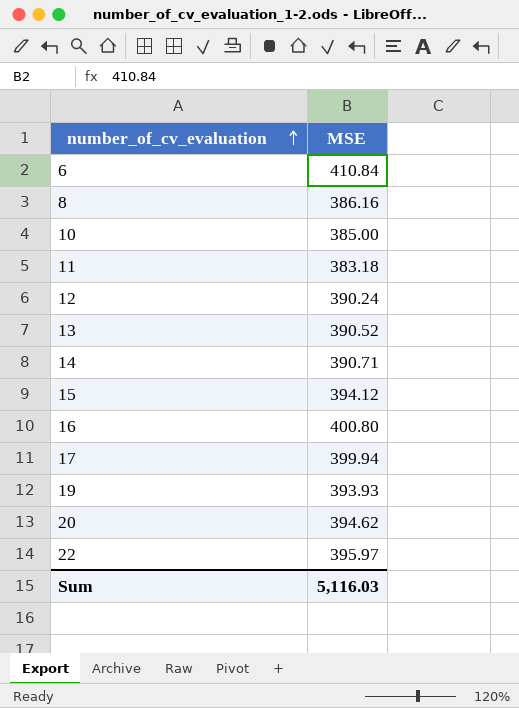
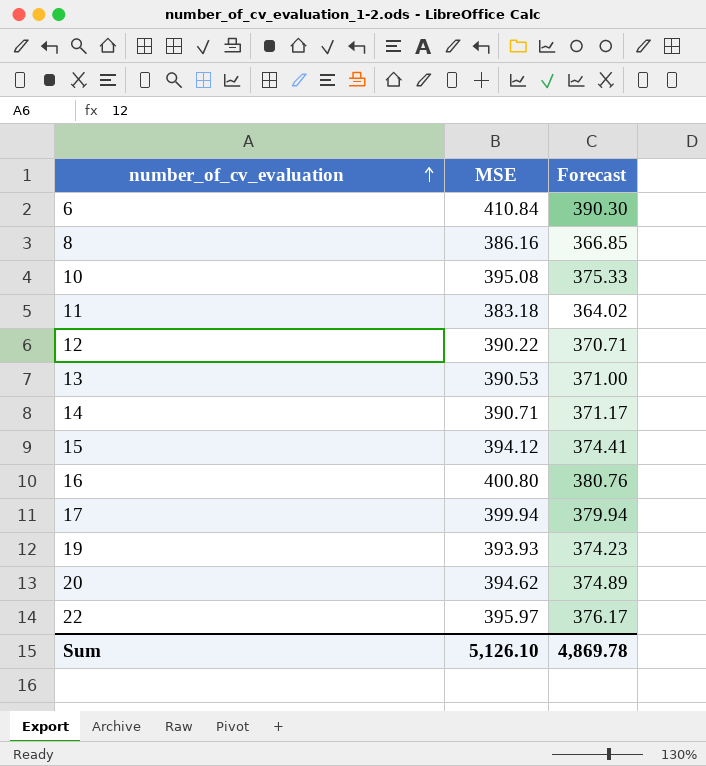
column Forecast | formula: none -> [MSE] * 0.95
10 | MSE: 385.00 -> 395.08
12 | MSE: 390.24 -> 390.22
13 | MSE: 390.52 -> 390.53
Sum | MSE: 5,116.03 -> 5,126.10

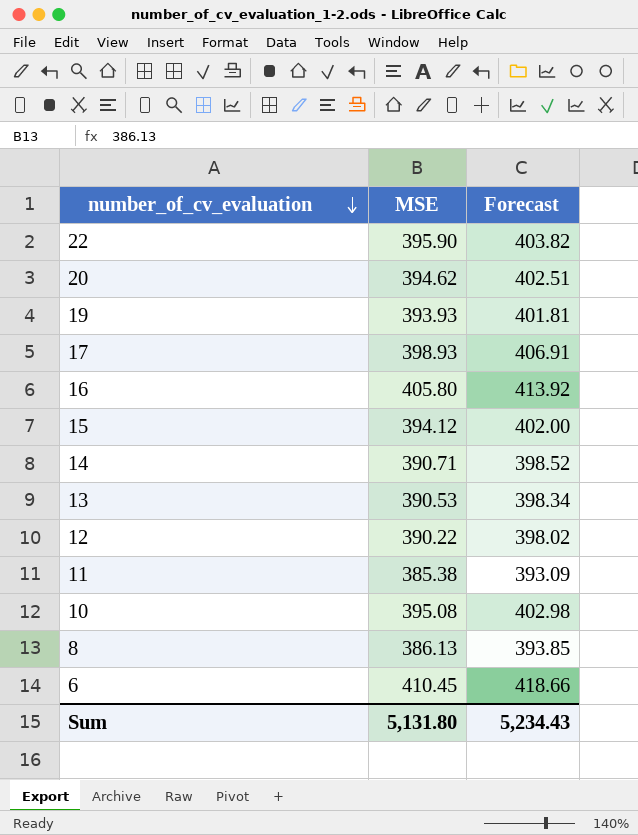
row order: number_of_cv_evaluation ascending -> number_of_cv_evaluation descending
column Forecast | formula: [MSE] * 0.95 -> [MSE] * 1.02
22 | MSE: 395.97 -> 395.90
17 | MSE: 399.94 -> 398.93
16 | MSE: 400.80 -> 405.80
11 | MSE: 383.18 -> 385.38
8 | MSE: 386.16 -> 386.13
6 | MSE: 410.84 -> 410.45
Sum | MSE: 5,126.10 -> 5,131.80
Sum | Forecast: 4,869.78 -> 5,234.43

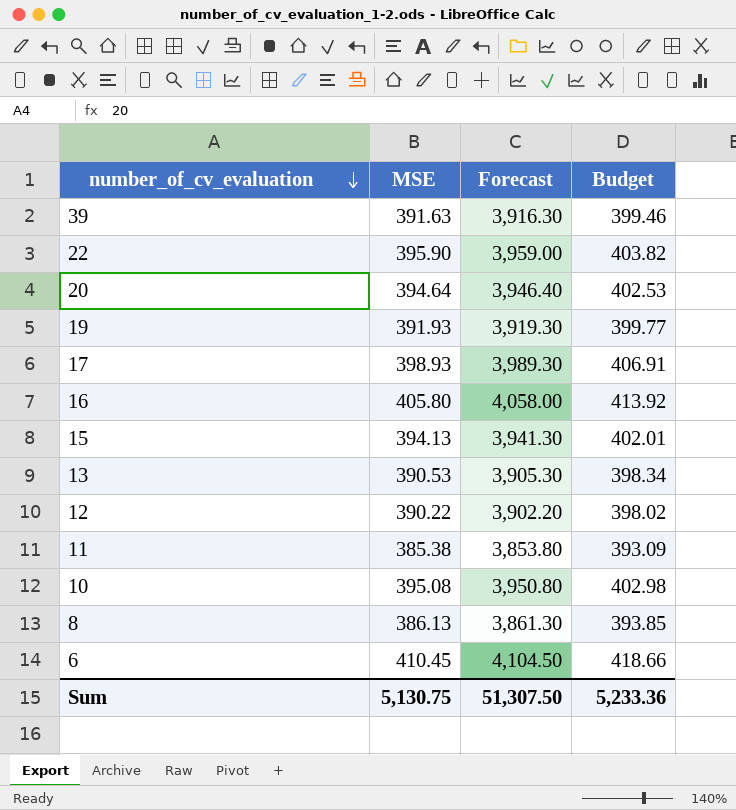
column Forecast | formula: [MSE] * 1.02 -> [MSE] * 10
column Budget | formula: none -> [MSE] * 1.02
row 14: 390.71 | 398.52 -> none
row 39: none -> 391.63 | 3,916.30 | 399.46
20 | MSE: 394.62 -> 394.64
19 | MSE: 393.93 -> 391.93
15 | MSE: 394.12 -> 394.13
Sum | MSE: 5,131.80 -> 5,130.75
Sum | Forecast: 5,234.43 -> 51,307.50

